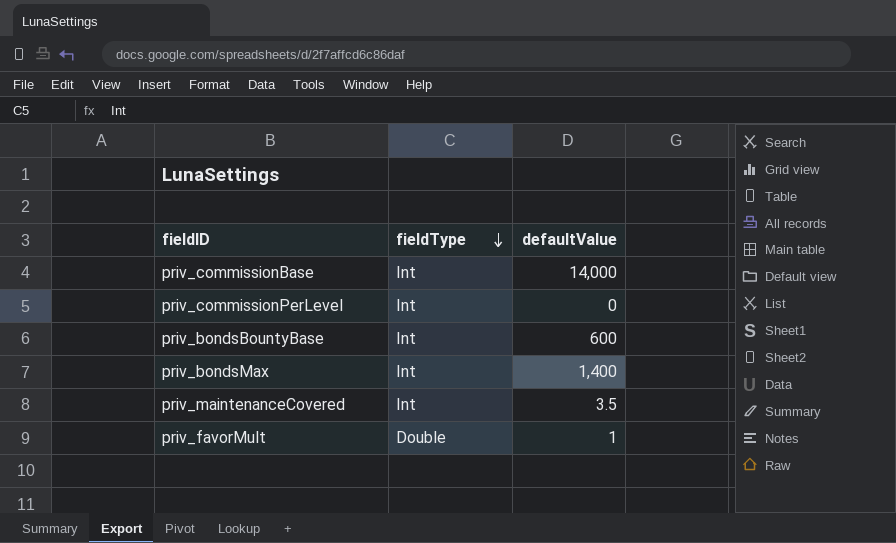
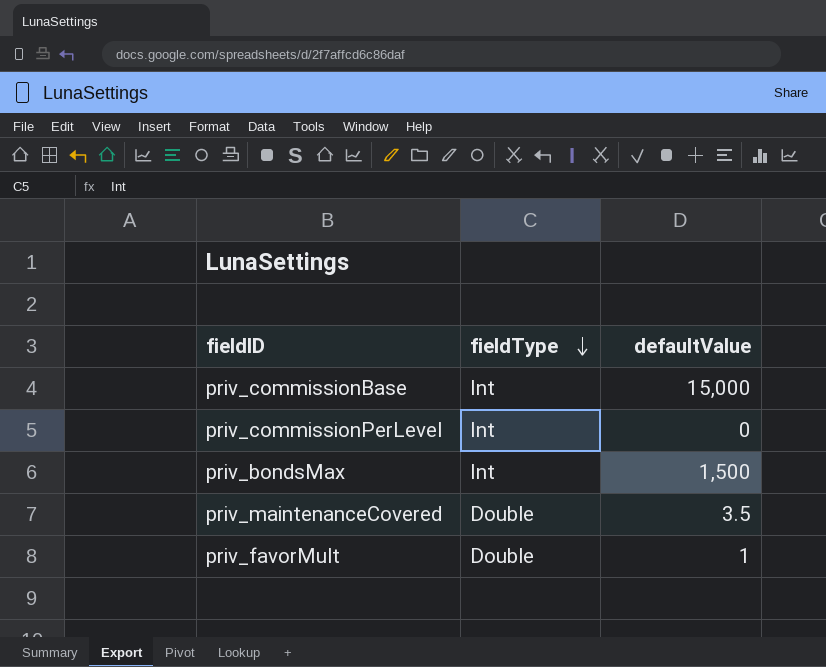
row priv_bondsBountyBase: Int | 600 -> none
priv_commissionBase | defaultValue: 14,000 -> 15,000
priv_bondsMax | defaultValue: 1,400 -> 1,500
priv_maintenanceCovered | fieldType: Int -> Double

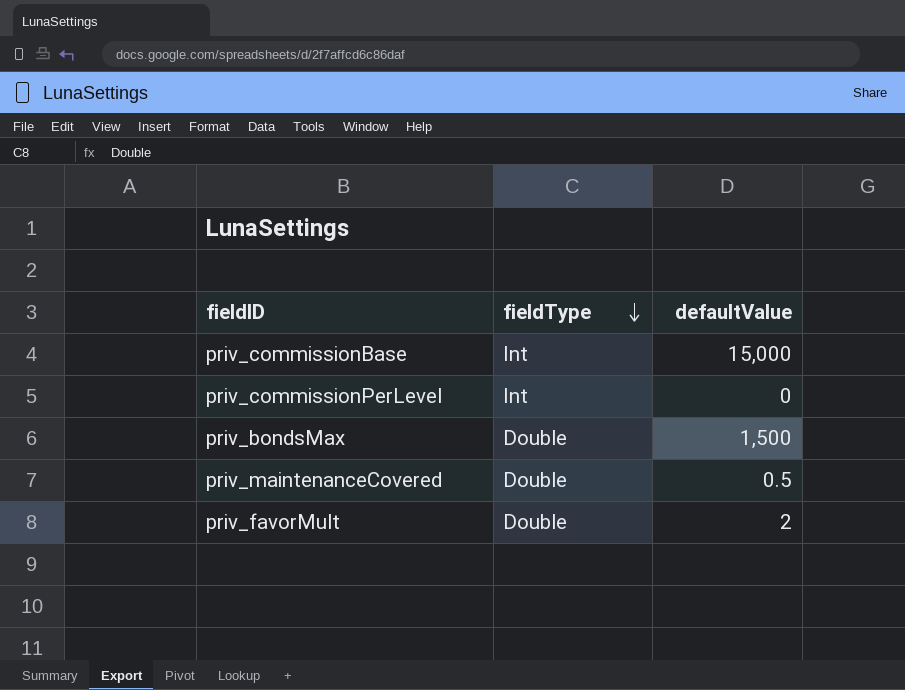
priv_bondsMax | fieldType: Int -> Double
priv_maintenanceCovered | defaultValue: 3.5 -> 0.5
priv_favorMult | defaultValue: 1 -> 2

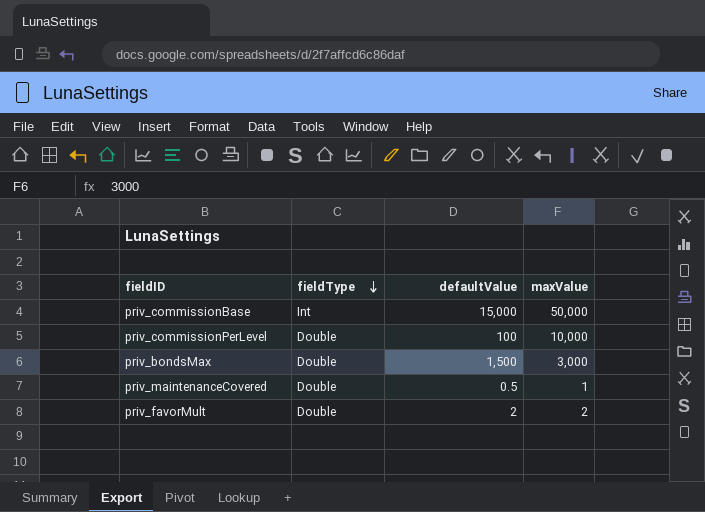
column maxValue | position: none -> 4
priv_commissionPerLevel | fieldType: Int -> Double
priv_commissionPerLevel | defaultValue: 0 -> 100

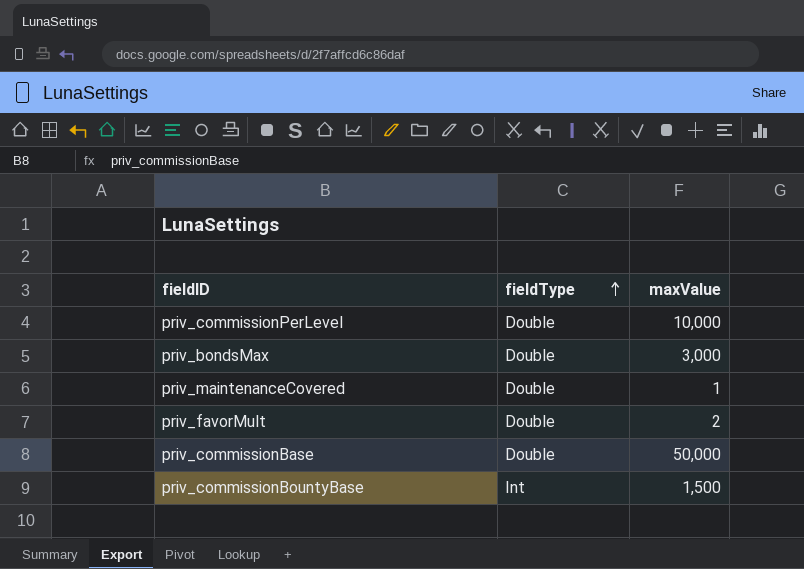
row order: fieldType descending -> fieldType ascending
column defaultValue | position: 3 -> none
priv_commissionBase | fieldType: Int -> Double
row priv_commissionBountyBase: none -> Int | 1,500

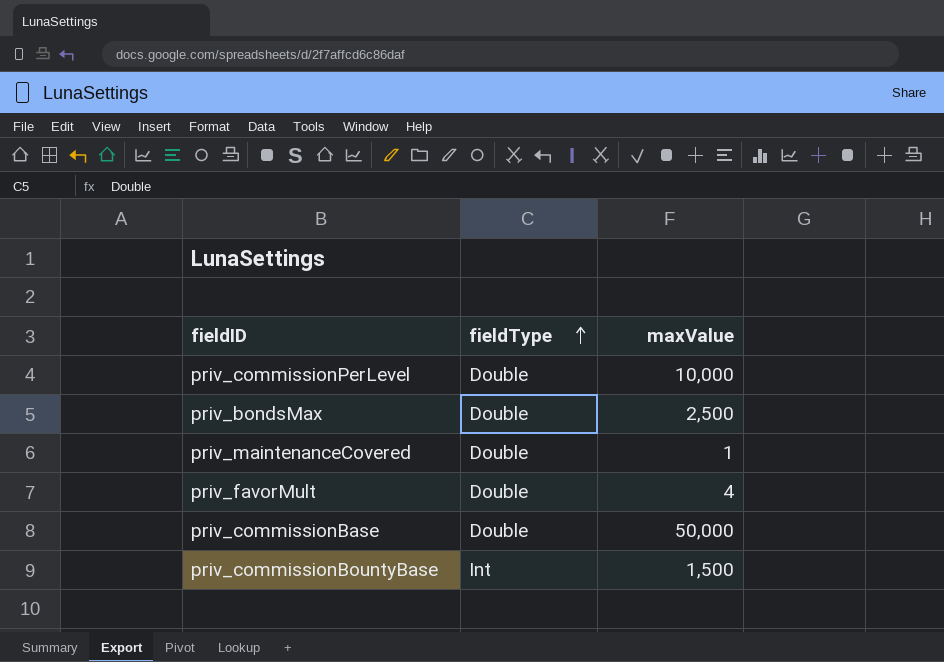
priv_bondsMax | maxValue: 3,000 -> 2,500
priv_favorMult | maxValue: 2 -> 4

